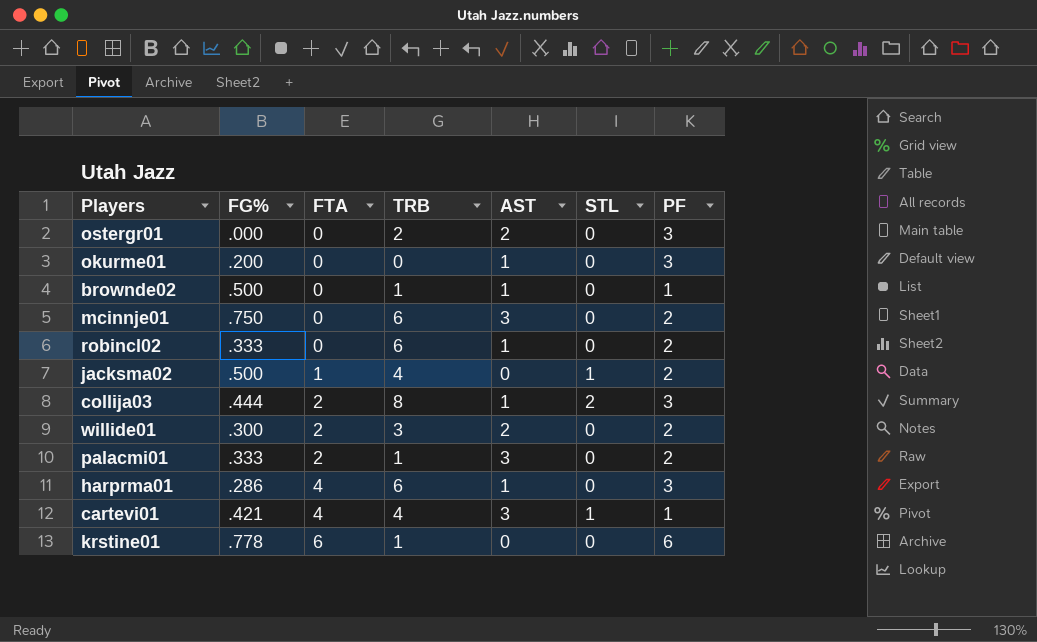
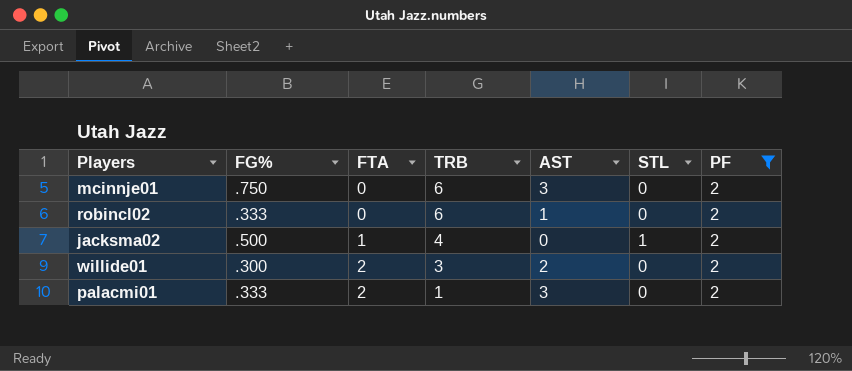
filter: none -> PF = 2

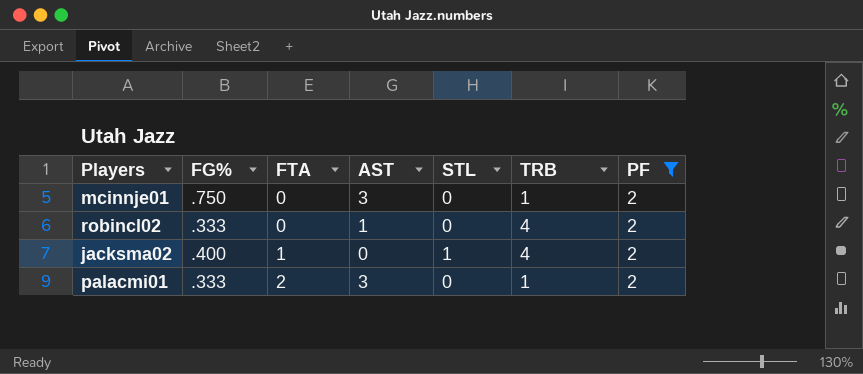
column TRB | position: 4 -> 6
row willide01: .300 | 2 | 3 | 2 | 0 | 2 -> none
mcinnje01 | TRB: 6 -> 1
robincl02 | TRB: 6 -> 4
jacksma02 | FG%: .500 -> .400

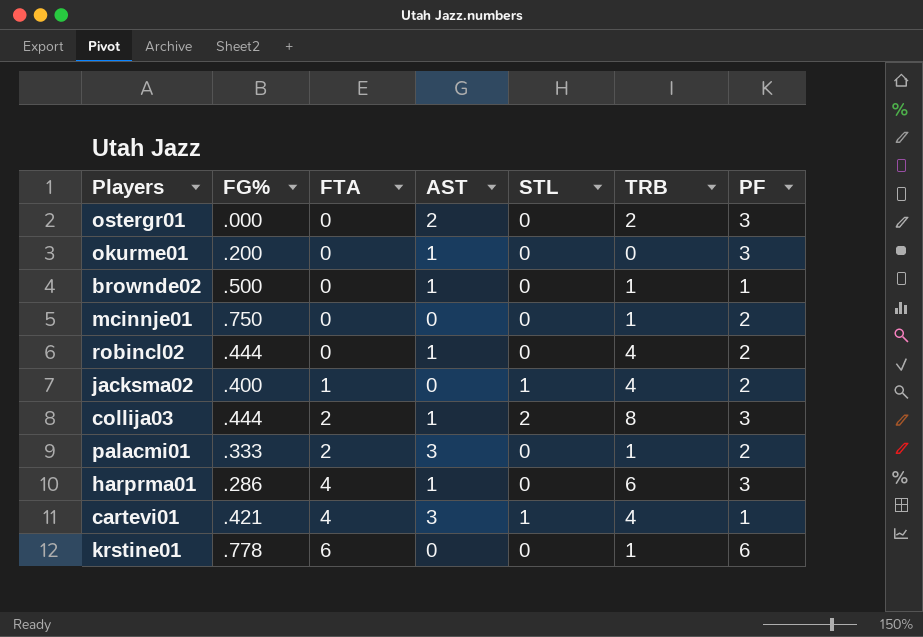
filter: PF = 2 -> none
mcinnje01 | AST: 3 -> 0
robincl02 | FG%: .333 -> .444

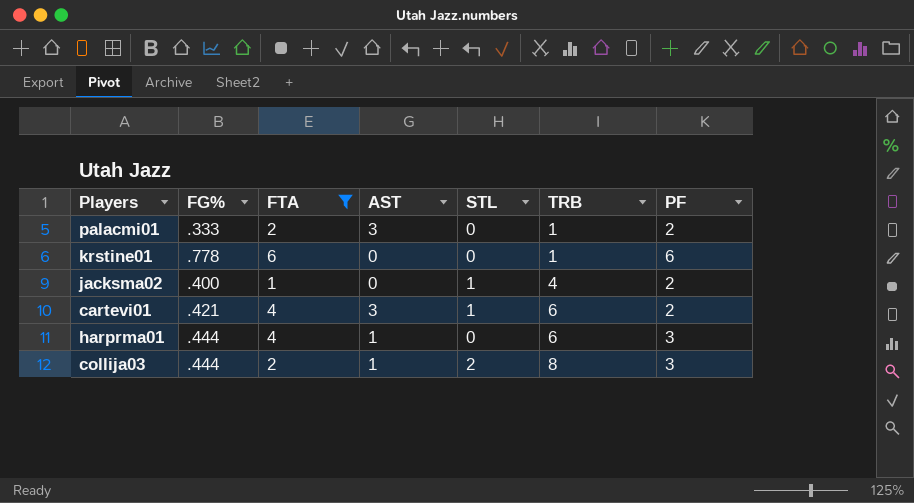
filter: none -> FTA != 0
row order: FTA ascending -> TRB ascending
cartevi01 | TRB: 4 -> 6
cartevi01 | PF: 1 -> 2
harprma01 | FG%: .286 -> .444

